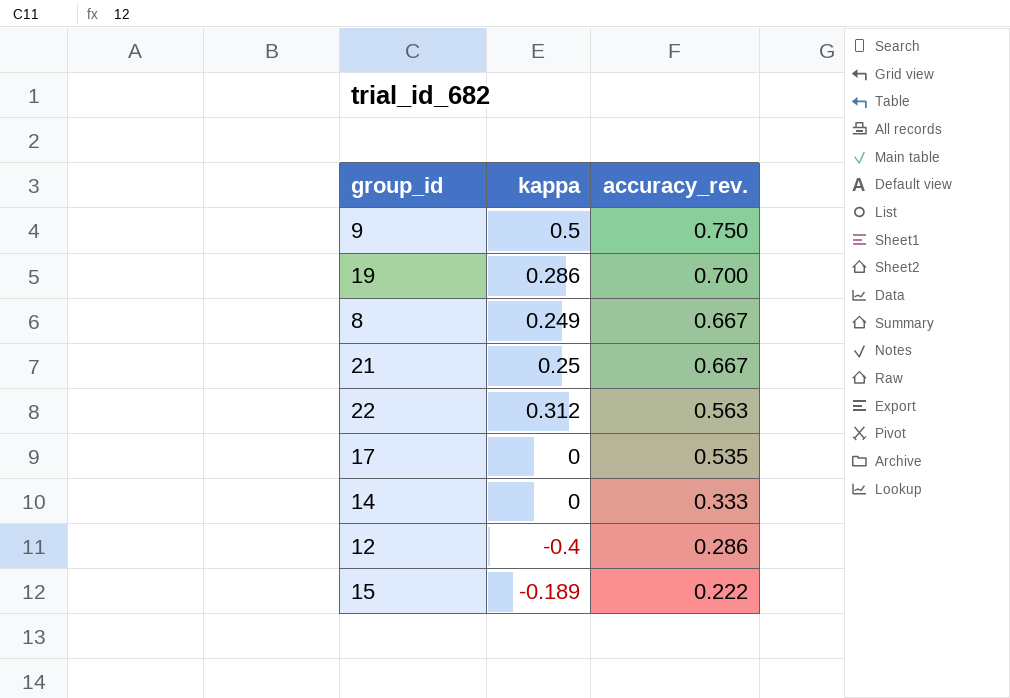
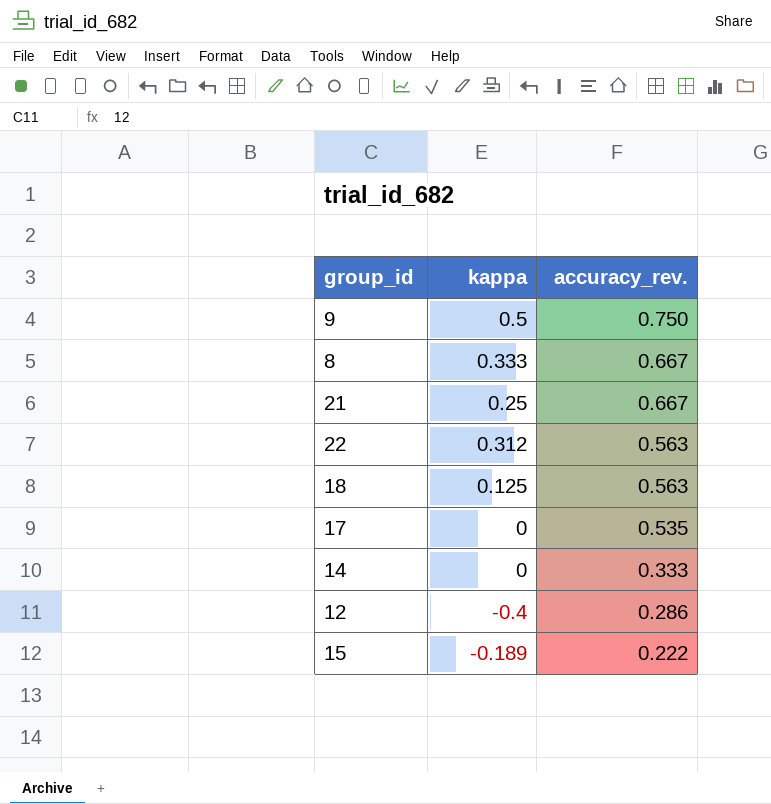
row 19: 0.286 | 0.700 -> none
8 | kappa: 0.249 -> 0.333
row 18: none -> 0.125 | 0.563

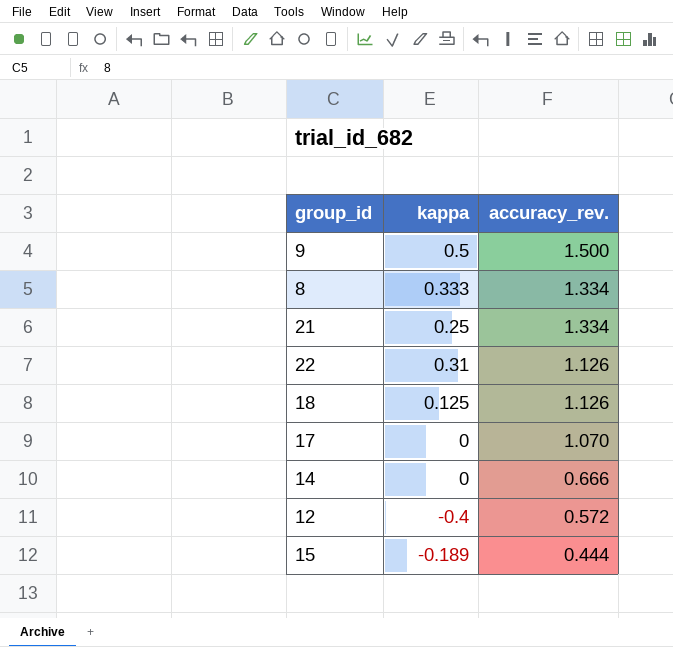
9 | accuracy_rev.: 0.750 -> 1.500
8 | accuracy_rev.: 0.667 -> 1.334
21 | accuracy_rev.: 0.667 -> 1.334
22 | kappa: 0.312 -> 0.31
22 | accuracy_rev.: 0.563 -> 1.126
18 | accuracy_rev.: 0.563 -> 1.126
17 | accuracy_rev.: 0.535 -> 1.070
14 | accuracy_rev.: 0.333 -> 0.666
12 | accuracy_rev.: 0.286 -> 0.572
15 | accuracy_rev.: 0.222 -> 0.444

